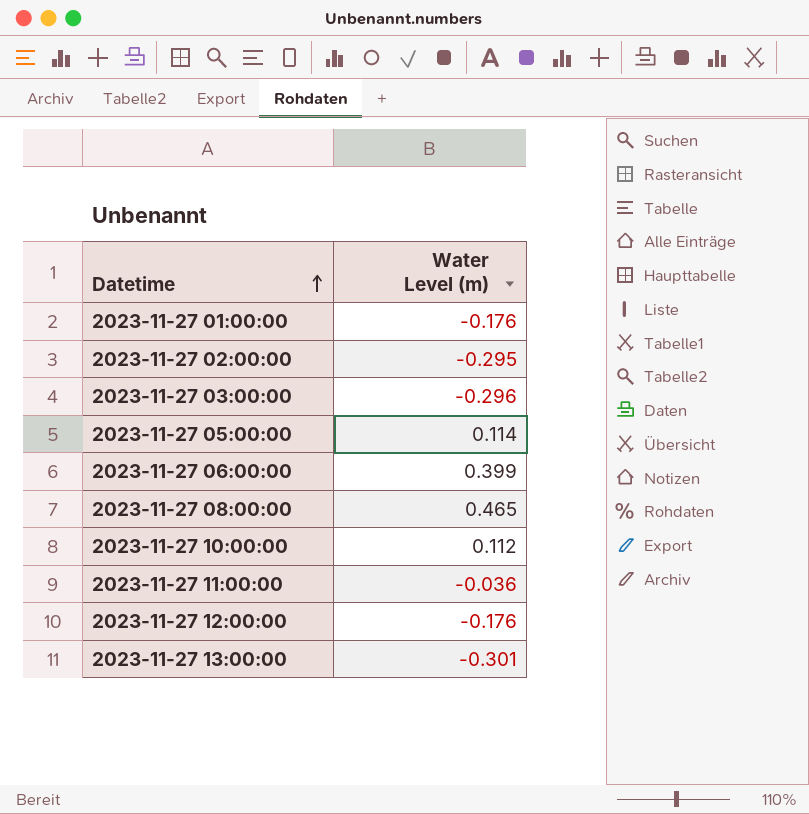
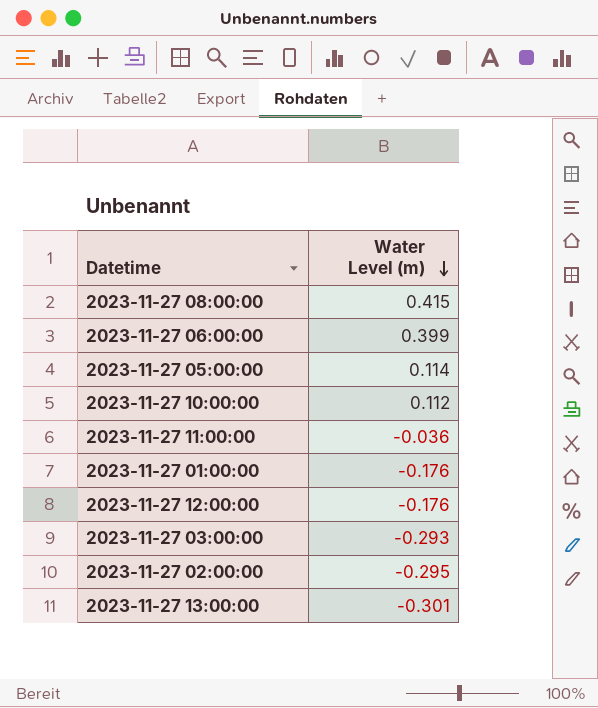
row order: Datetime ascending -> Water Level (m) descending
2023-11-27 08:00:00 | Water Level (m): 0.465 -> 0.415
2023-11-27 03:00:00 | Water Level (m): -0.296 -> -0.293

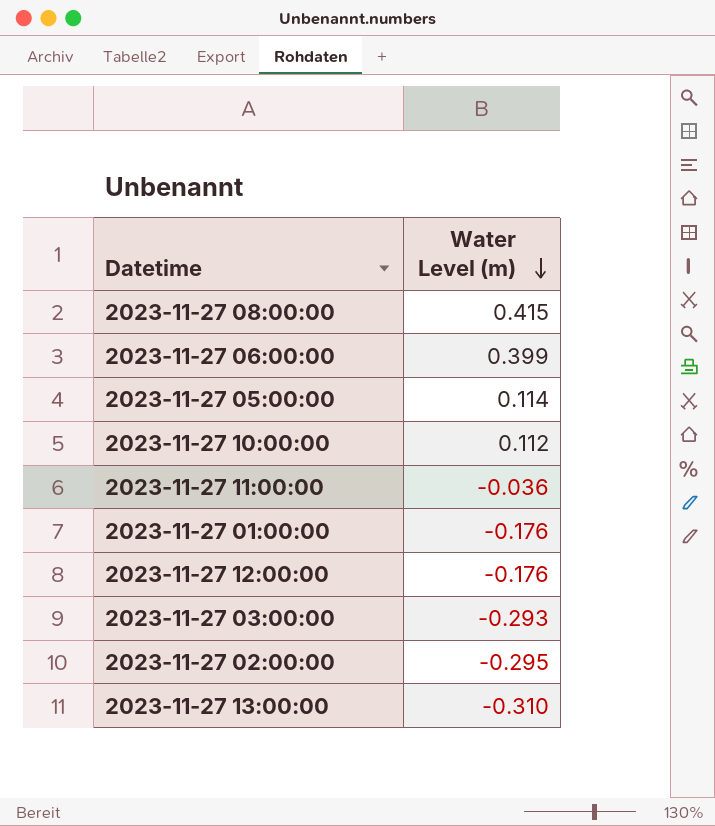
2023-11-27 13:00:00 | Water Level (m): -0.301 -> -0.310

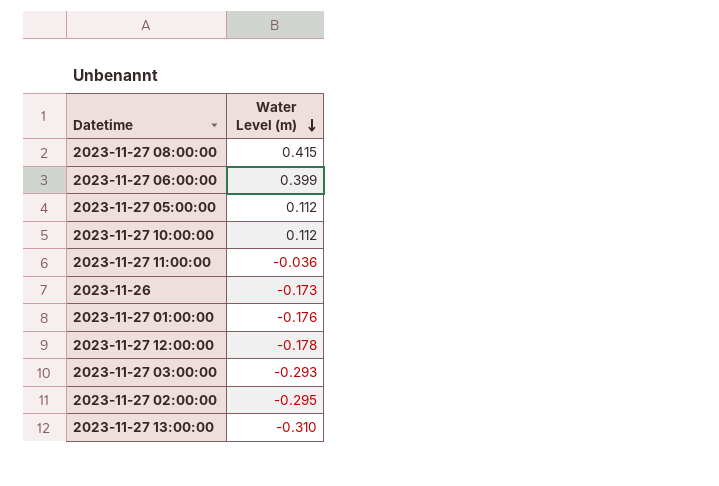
2023-11-27 05:00:00 | Water Level (m): 0.114 -> 0.112
row 2023-11-26: none -> -0.173
2023-11-27 12:00:00 | Water Level (m): -0.176 -> -0.178

